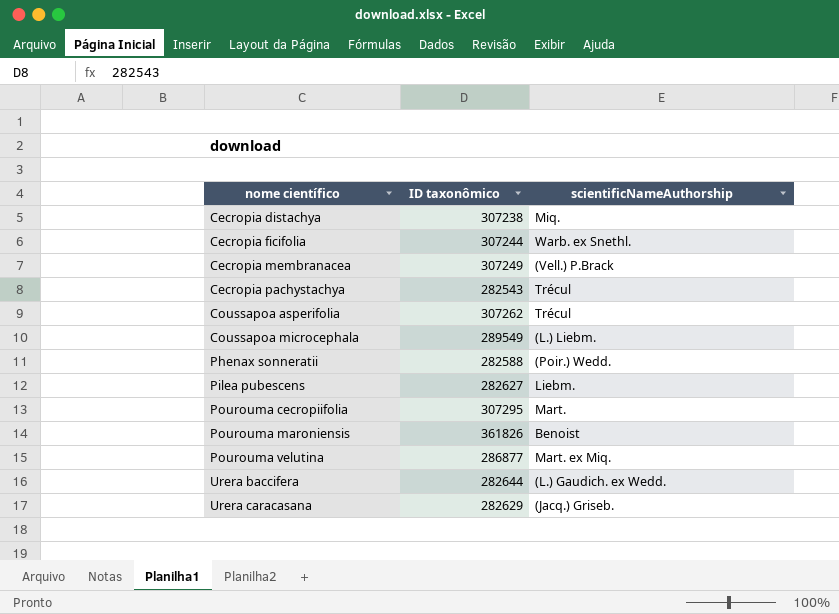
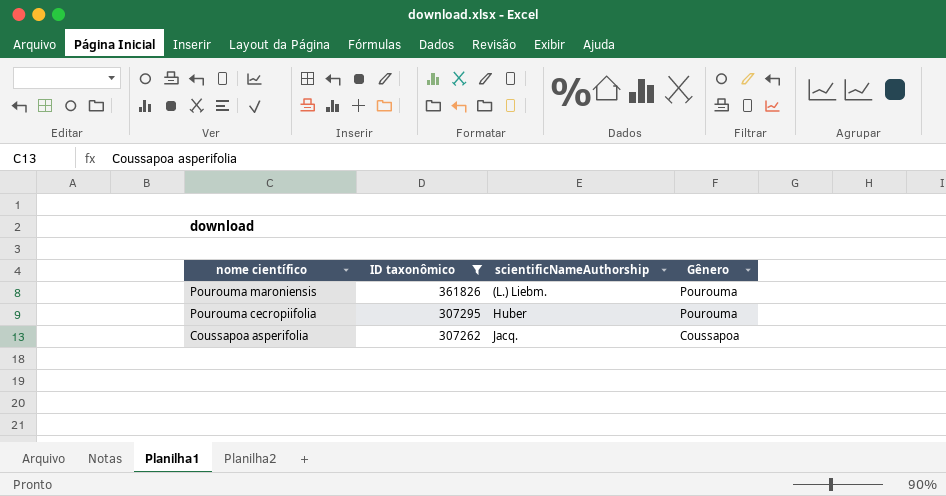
filter: none -> ID taxonômico >= 307262
row order: nome científico ascending -> nome científico descending
column Gênero | position: none -> 4
Pourouma maroniensis | scientificNameAuthorship: Benoist -> (L.) Liebm.
Pourouma cecropiifolia | scientificNameAuthorship: Mart. -> Huber
Coussapoa asperifolia | scientificNameAuthorship: Trécul -> Jacq.

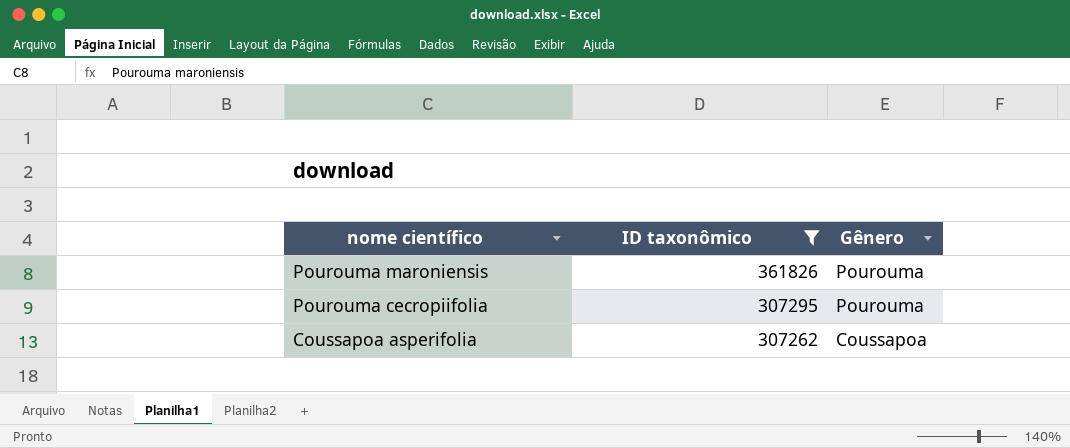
column scientificNameAuthorship | position: 3 -> none

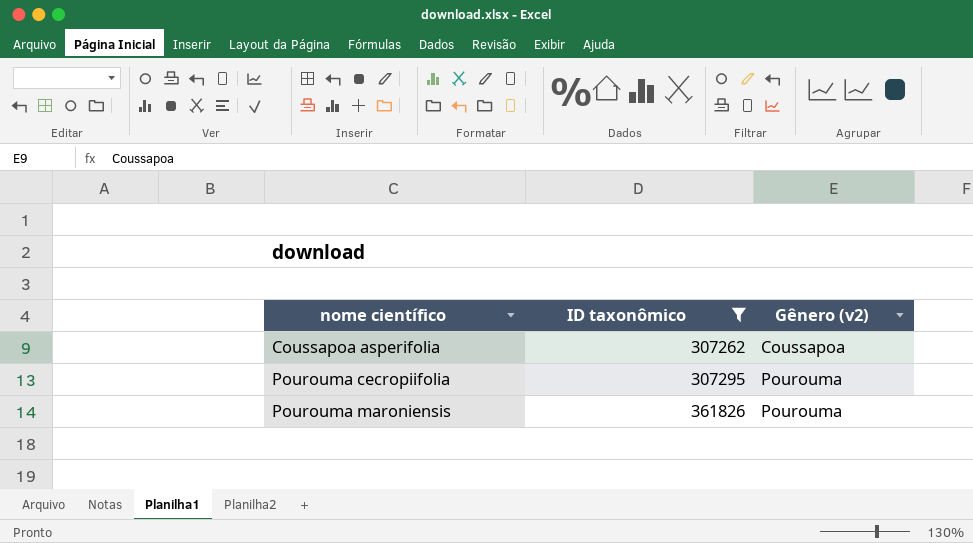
row order: nome científico descending -> nome científico ascending
column name: Gênero -> Gênero (v2)

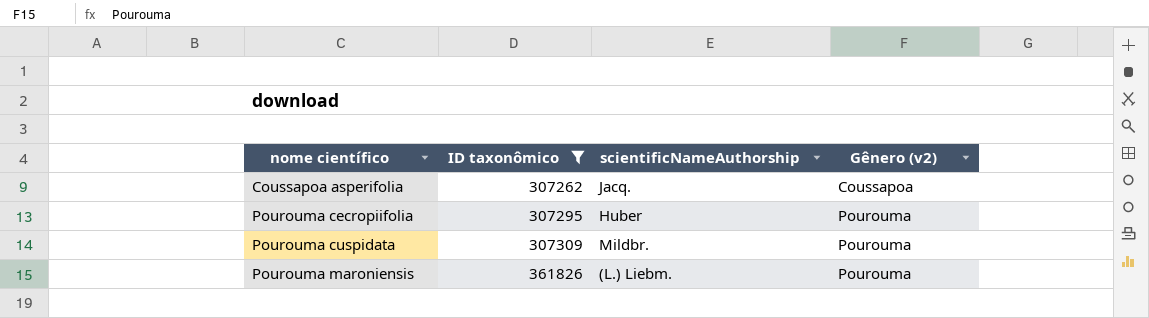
column scientificNameAuthorship | position: none -> 3
row Pourouma cuspidata: none -> 307309 | Mildbr. | Pourouma

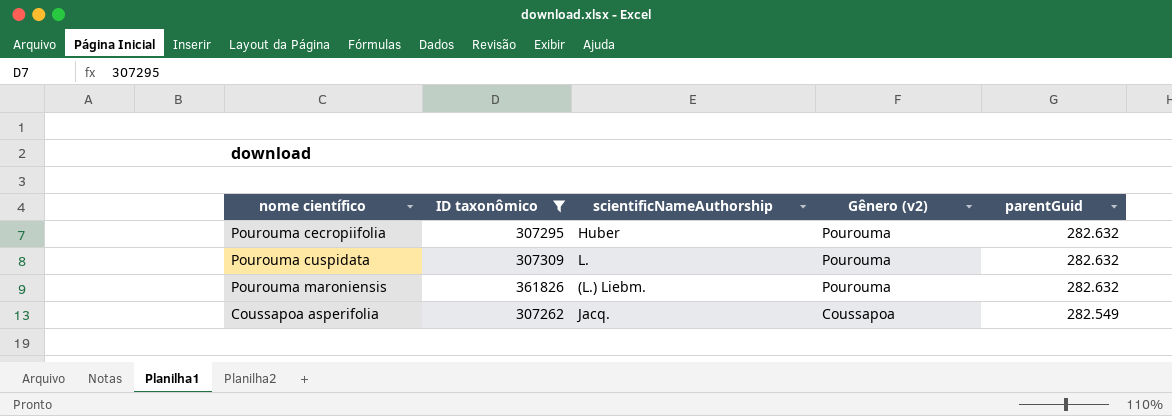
row order: nome científico ascending -> Gênero (v2) descending
column parentGuid | position: none -> 5
Pourouma cuspidata | scientificNameAuthorship: Mildbr. -> L.

